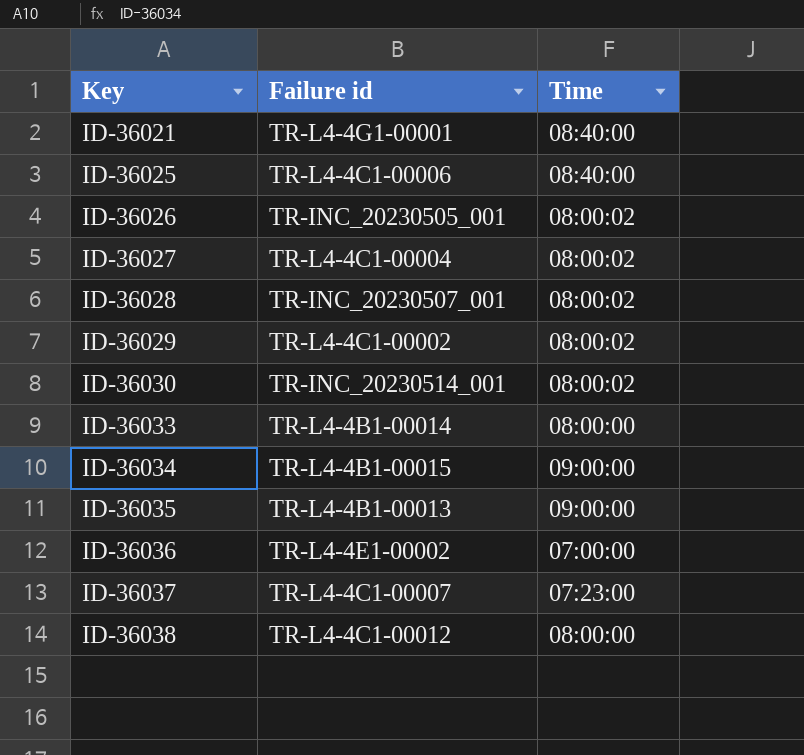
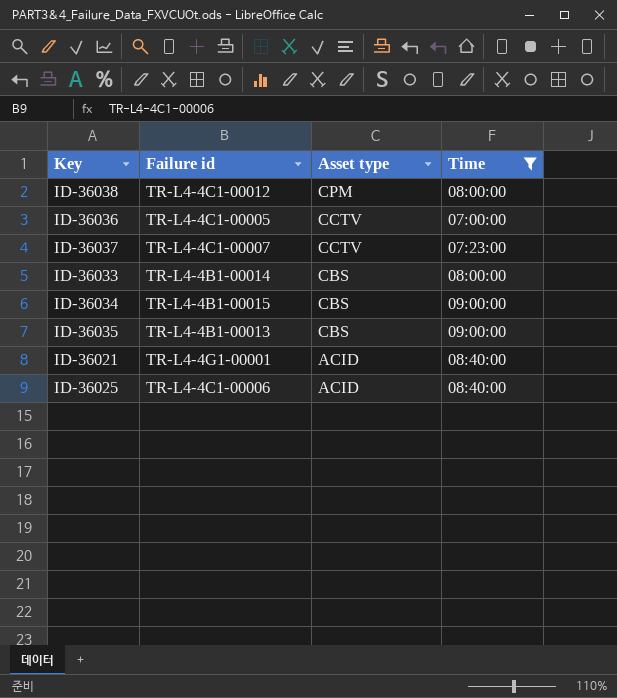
filter: none -> Time != 08:00:02
row order: Key ascending -> Asset type descending
column Asset type | position: none -> 3
ID-36036 | Failure id: TR-L4-4E1-00002 -> TR-L4-4C1-00005

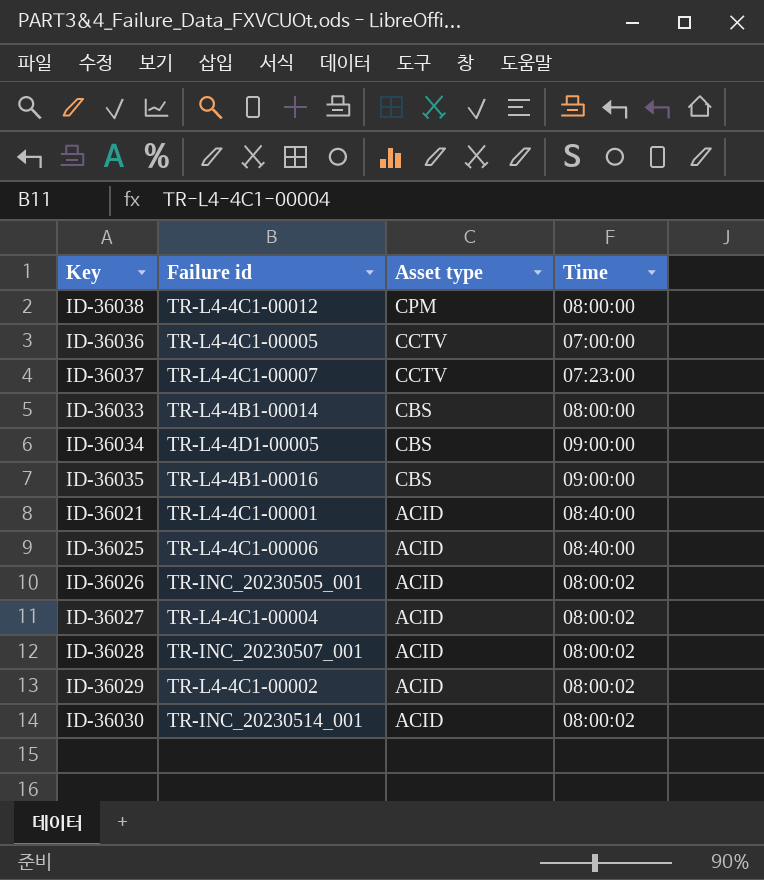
filter: Time != 08:00:02 -> none
ID-36034 | Failure id: TR-L4-4B1-00015 -> TR-L4-4D1-00005
ID-36035 | Failure id: TR-L4-4B1-00013 -> TR-L4-4B1-00016
ID-36021 | Failure id: TR-L4-4G1-00001 -> TR-L4-4C1-00001

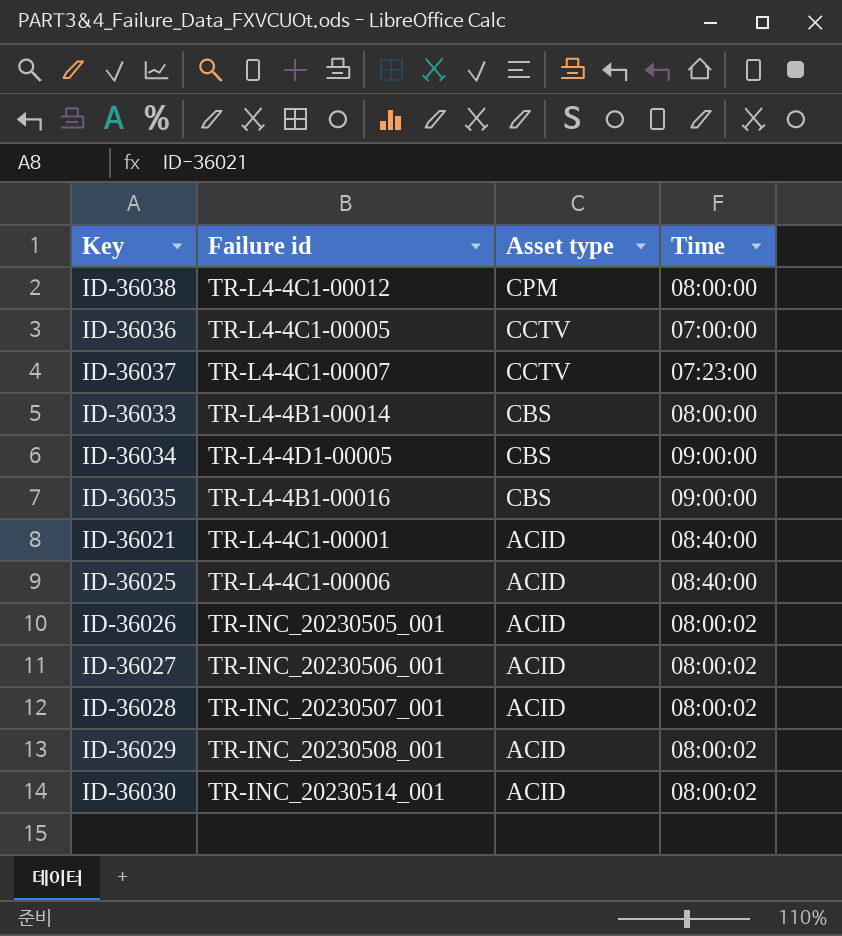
ID-36027 | Failure id: TR-L4-4C1-00004 -> TR-INC_20230506_001
ID-36029 | Failure id: TR-L4-4C1-00002 -> TR-INC_20230508_001

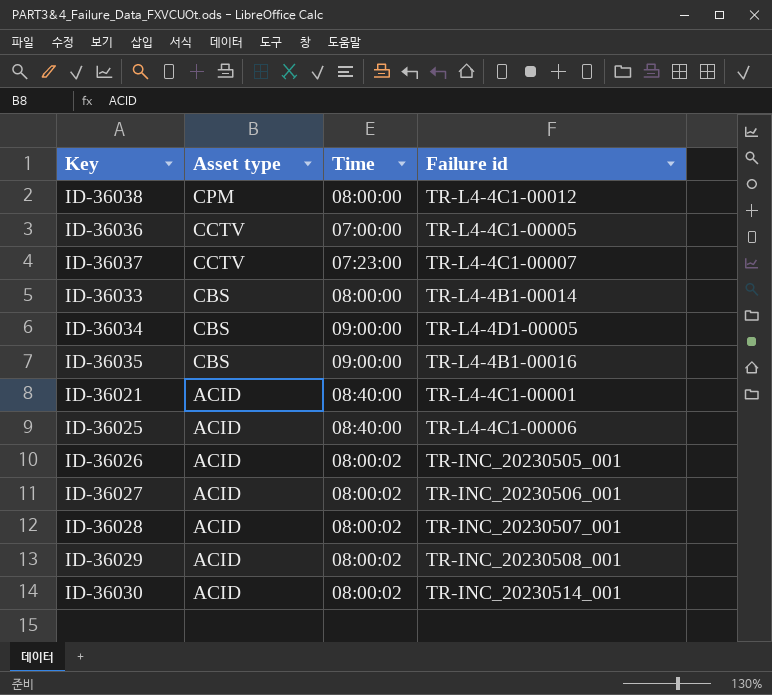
column Failure id | position: 2 -> 4

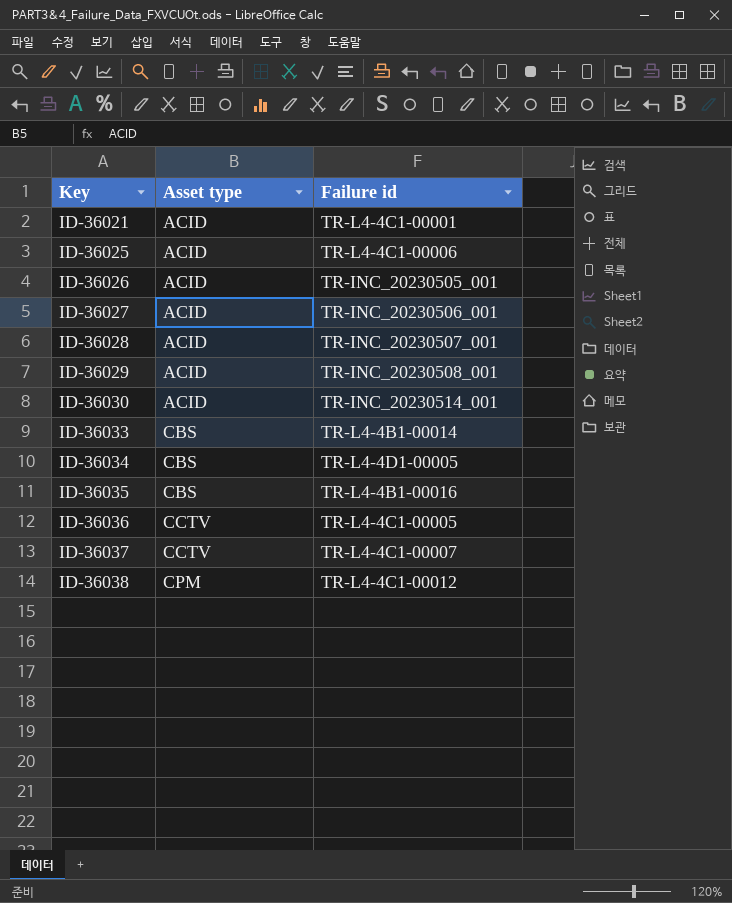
row order: Asset type descending -> Key ascending
column Time | position: 3 -> none

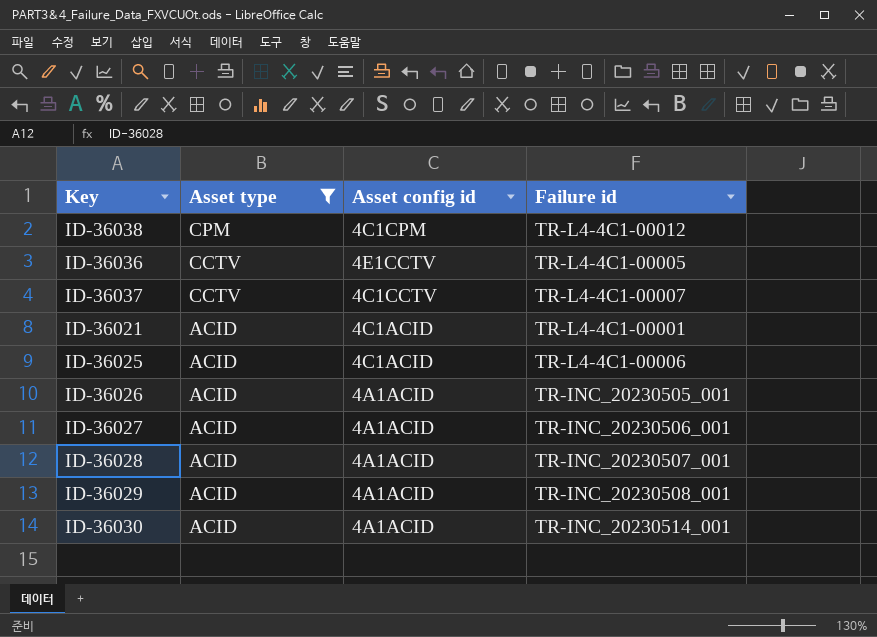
filter: none -> Asset type != CBS
row order: Key ascending -> Asset type descending
column Asset config id | position: none -> 3

